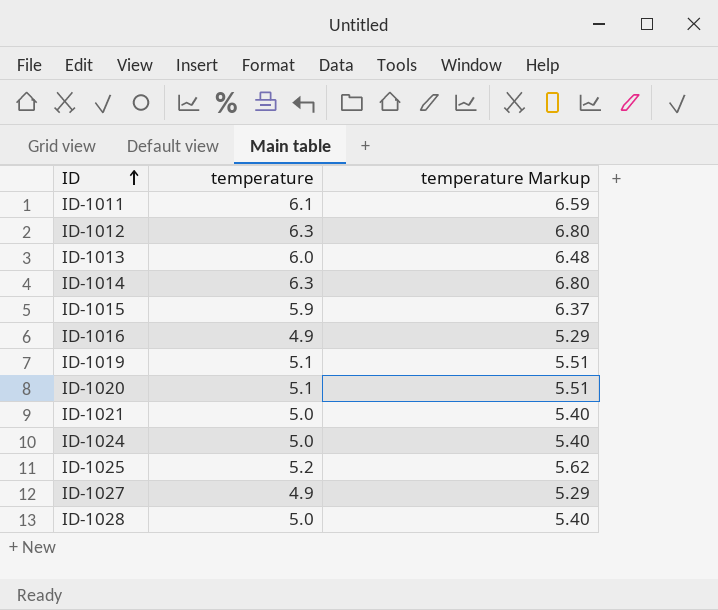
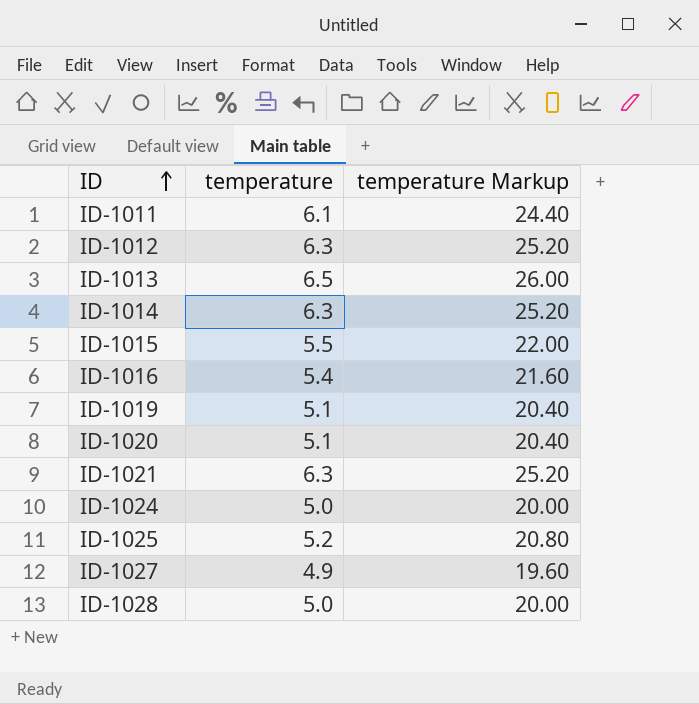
column temperature Markup | formula: [temperature] * 1.08 -> [temperature] * 4
ID-1013 | temperature: 6.0 -> 6.5
ID-1015 | temperature: 5.9 -> 5.5
ID-1016 | temperature: 4.9 -> 5.4
ID-1021 | temperature: 5.0 -> 6.3

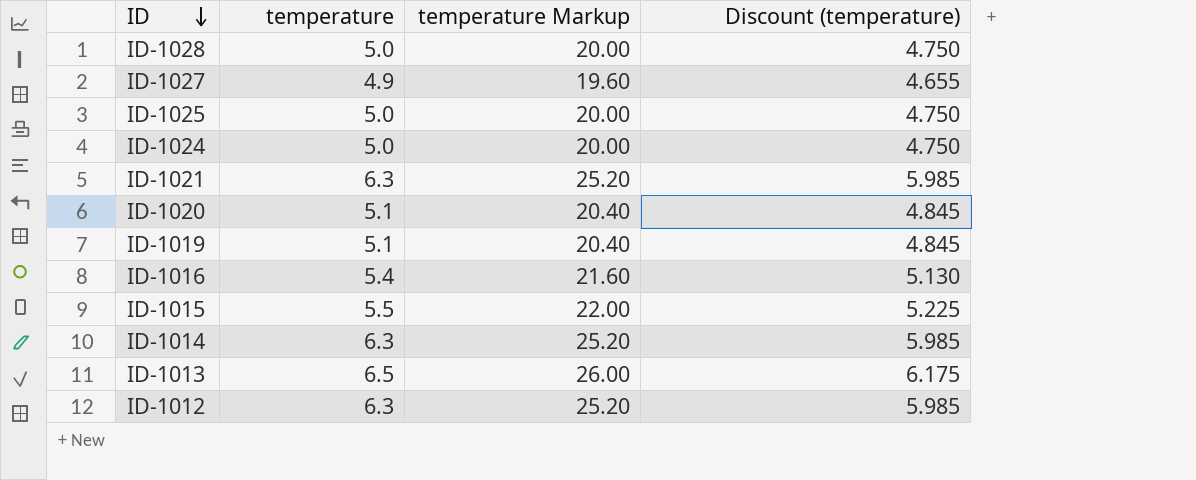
row order: ID ascending -> ID descending
column Discount (temperature) | formula: none -> [temperature] * 0.95
row ID-1011: 6.1 | 24.40 -> none
ID-1025 | temperature: 5.2 -> 5.0
ID-1025 | temperature Markup: 20.80 -> 20.00

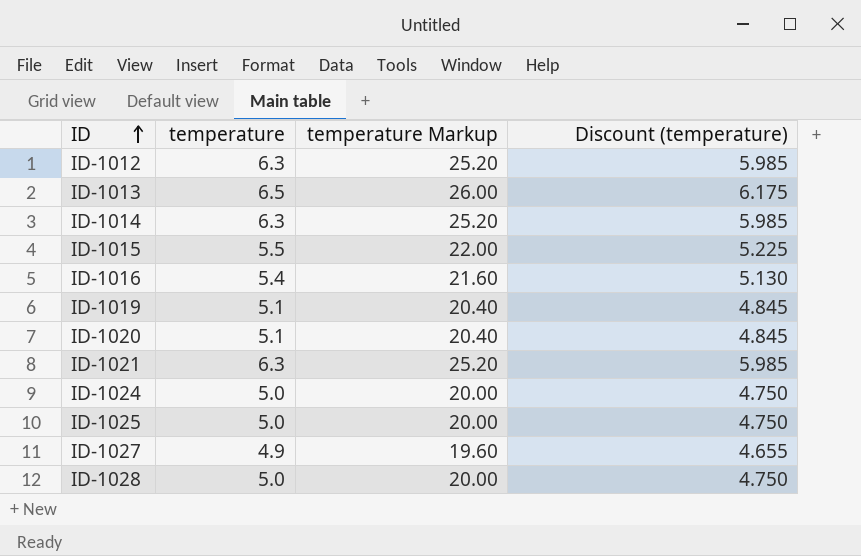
row order: ID descending -> ID ascending

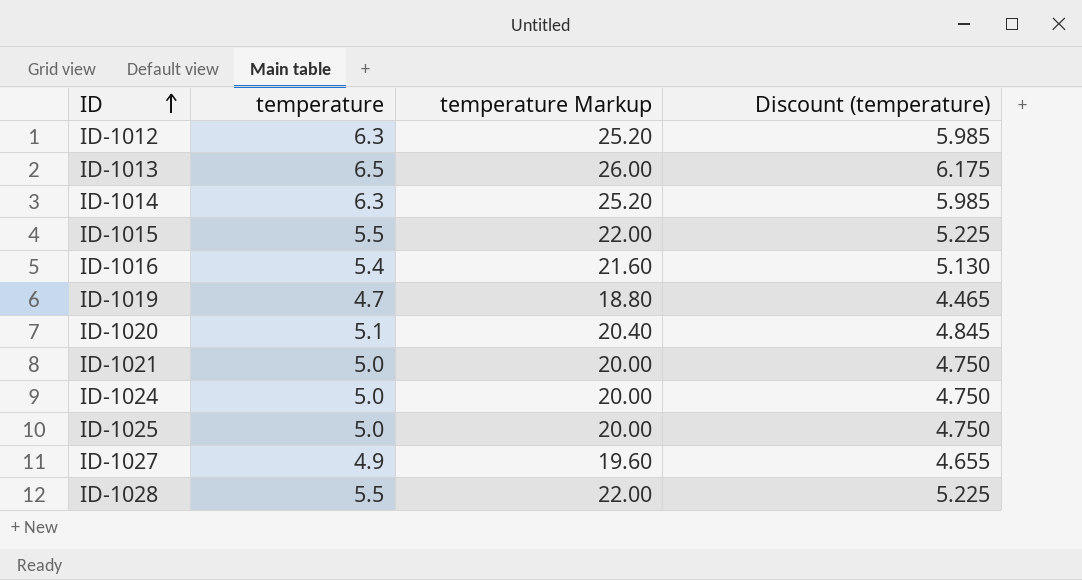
ID-1019 | temperature: 5.1 -> 4.7
ID-1019 | temperature Markup: 20.40 -> 18.80
ID-1019 | Discount (temperature): 4.845 -> 4.465
ID-1021 | temperature: 6.3 -> 5.0
ID-1021 | temperature Markup: 25.20 -> 20.00
ID-1021 | Discount (temperature): 5.985 -> 4.750
ID-1028 | temperature: 5.0 -> 5.5
ID-1028 | temperature Markup: 20.00 -> 22.00
ID-1028 | Discount (temperature): 4.750 -> 5.225

